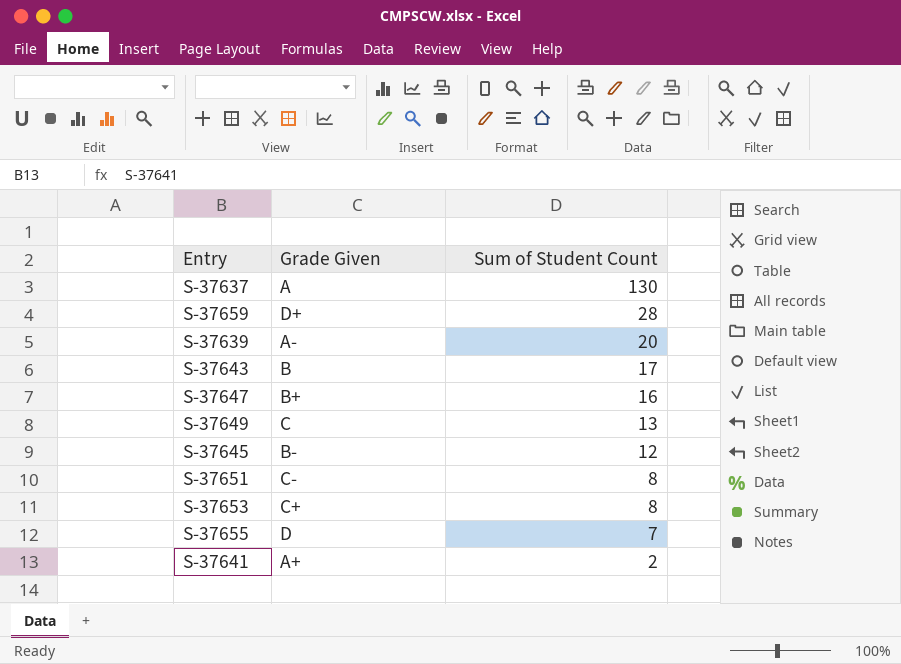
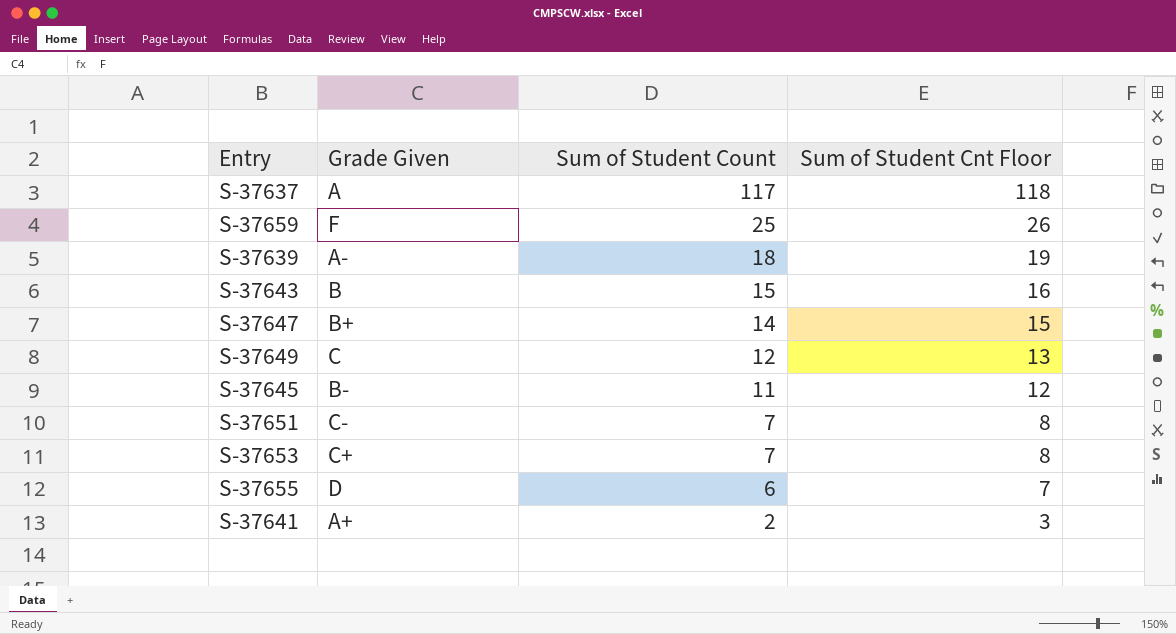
column Sum of Student Cnt Floor | formula: none -> [Sum of Student Count] + 1
S-37637 | Sum of Student Count: 130 -> 117
S-37659 | Grade Given: D+ -> F
S-37659 | Sum of Student Count: 28 -> 25
S-37639 | Sum of Student Count: 20 -> 18
S-37643 | Sum of Student Count: 17 -> 15
S-37647 | Sum of Student Count: 16 -> 14
S-37649 | Sum of Student Count: 13 -> 12
S-37645 | Sum of Student Count: 12 -> 11
S-37651 | Sum of Student Count: 8 -> 7
S-37653 | Sum of Student Count: 8 -> 7
S-37655 | Sum of Student Count: 7 -> 6

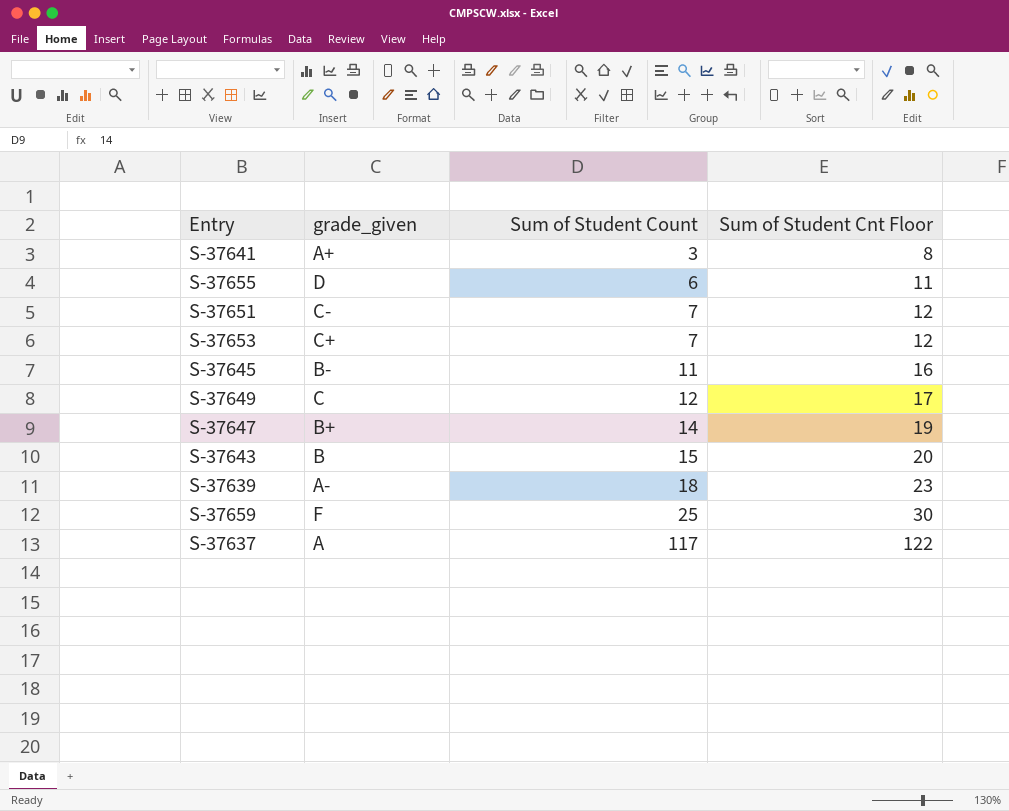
row order: Sum of Student Count descending -> Sum of Student Count ascending
column name: Grade Given -> grade_given
column Sum of Student Cnt Floor | formula: [Sum of Student Count] + 1 -> [Sum of Student Count] + 5
S-37641 | Sum of Student Count: 2 -> 3

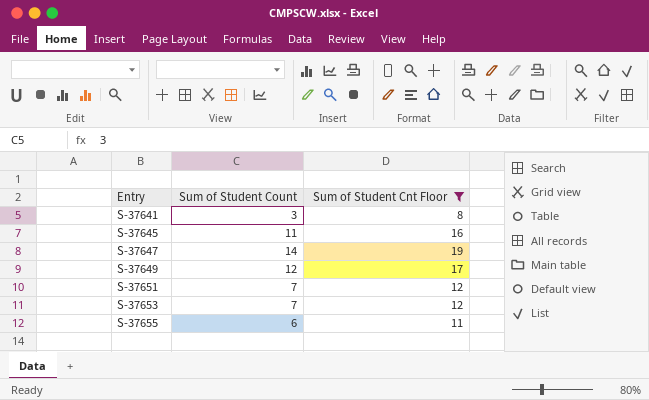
filter: none -> Sum of Student Cnt Floor <= 19
row order: Sum of Student Count ascending -> Entry ascending
column grade_given | position: 2 -> none

